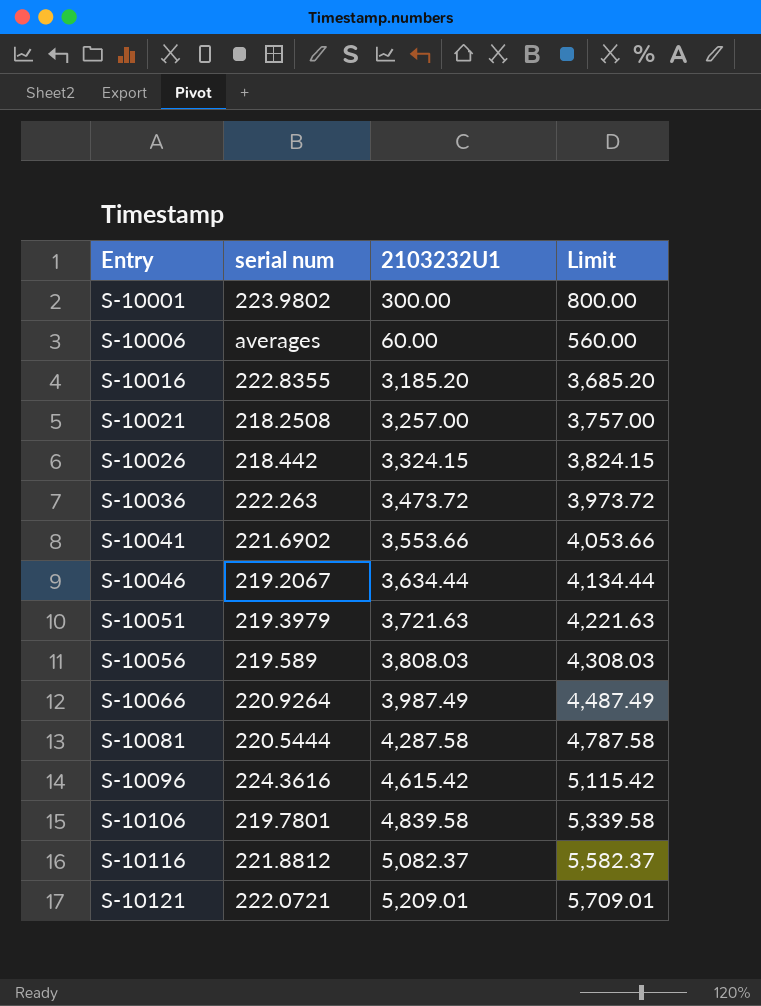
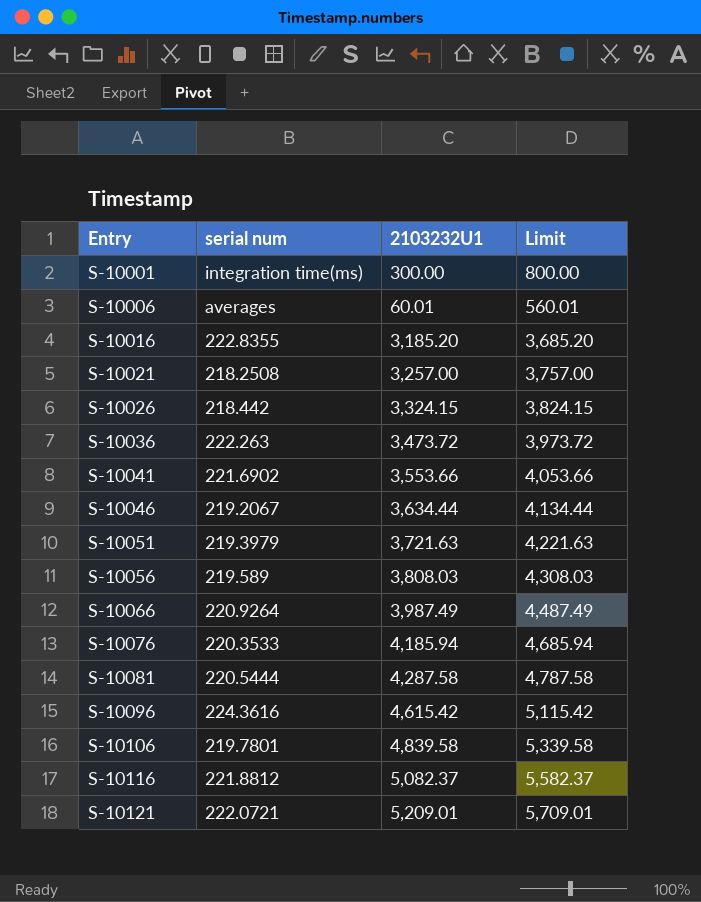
S-10001 | serial num: 223.9802 -> integration time(ms)
S-10006 | 2103232U1: 60.00 -> 60.01
S-10006 | Limit: 560.00 -> 560.01
row S-10076: none -> 220.3533 | 4,185.94 | 4,685.94

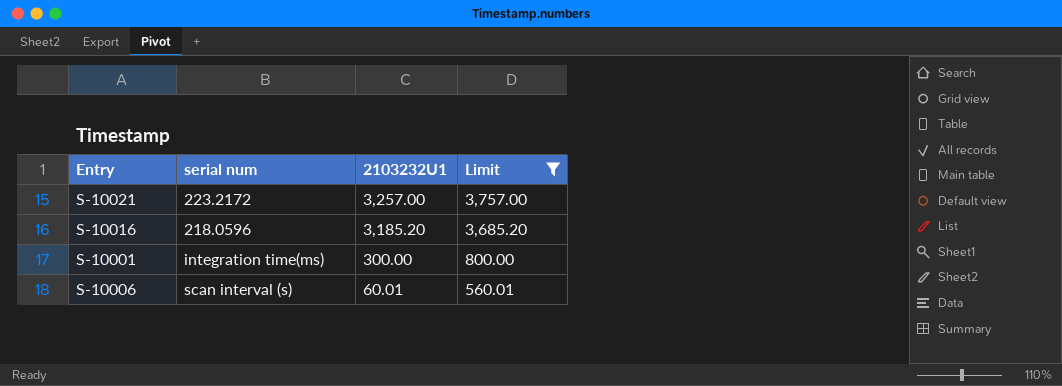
filter: none -> Limit <= 3,757.00
row order: Entry ascending -> 2103232U1 descending
S-10021 | serial num: 218.2508 -> 223.2172
S-10016 | serial num: 222.8355 -> 218.0596
S-10006 | serial num: averages -> scan interval (s)

